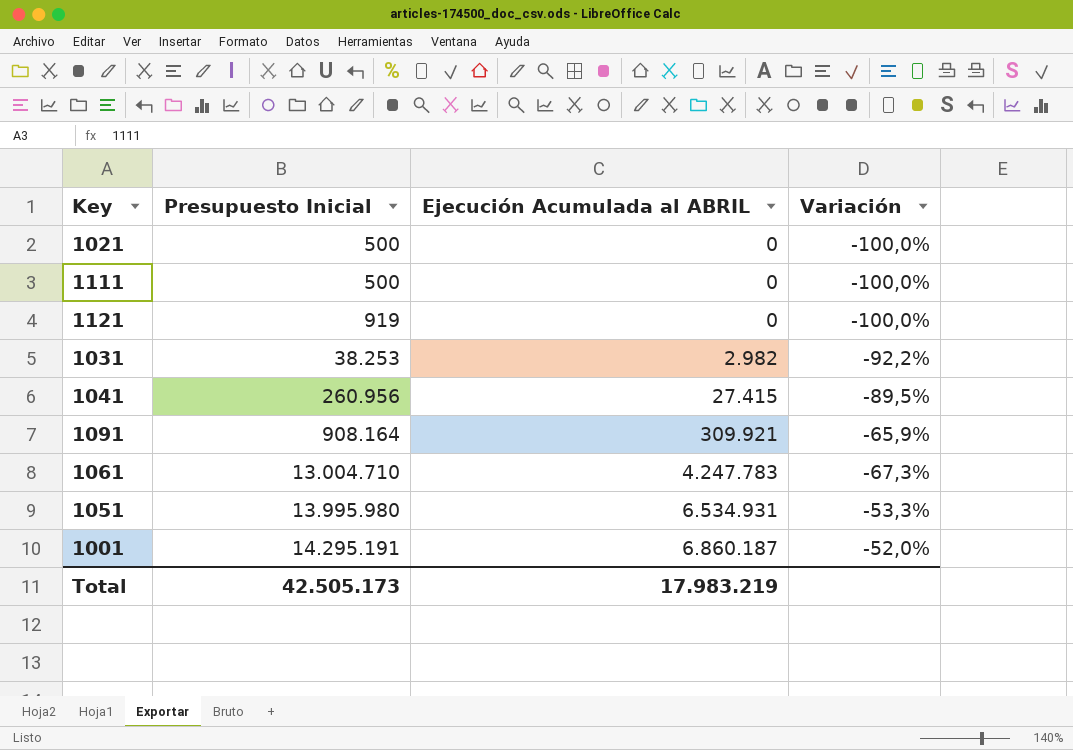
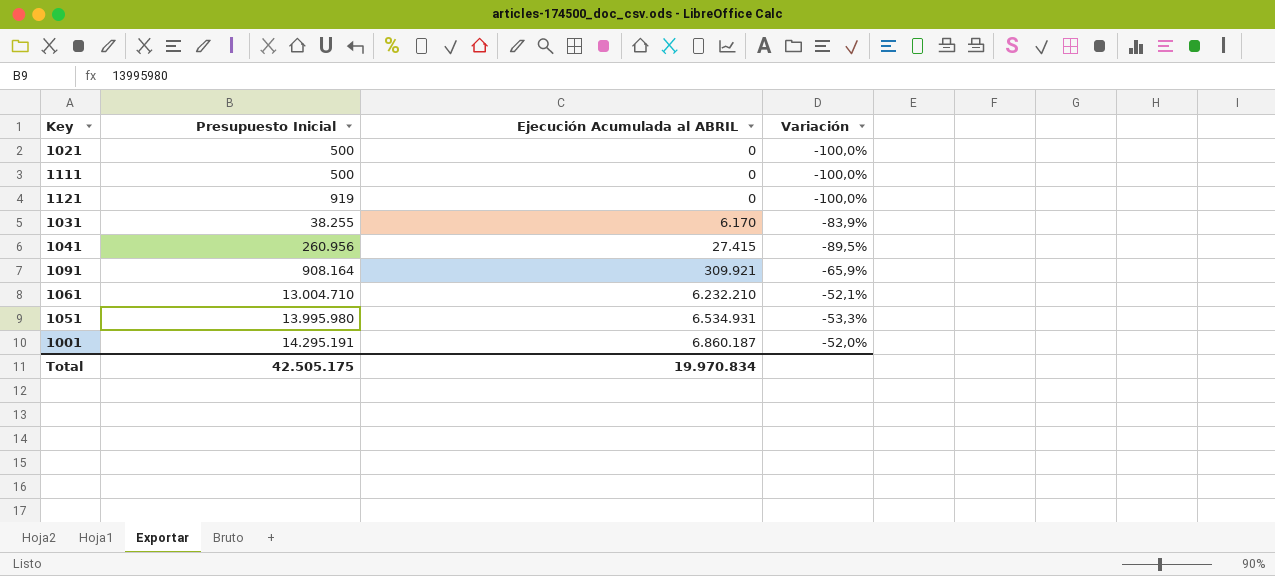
1031 | Presupuesto Inicial: 38.253 -> 38.255
1031 | Ejecución Acumulada al ABRIL: 2.982 -> 6.170
1031 | Variación: -92,2% -> -83,9%
1061 | Ejecución Acumulada al ABRIL: 4.247.783 -> 6.232.210
1061 | Variación: -67,3% -> -52,1%
Total | Presupuesto Inicial: 42.505.173 -> 42.505.175
Total | Ejecución Acumulada al ABRIL: 17.983.219 -> 19.970.834

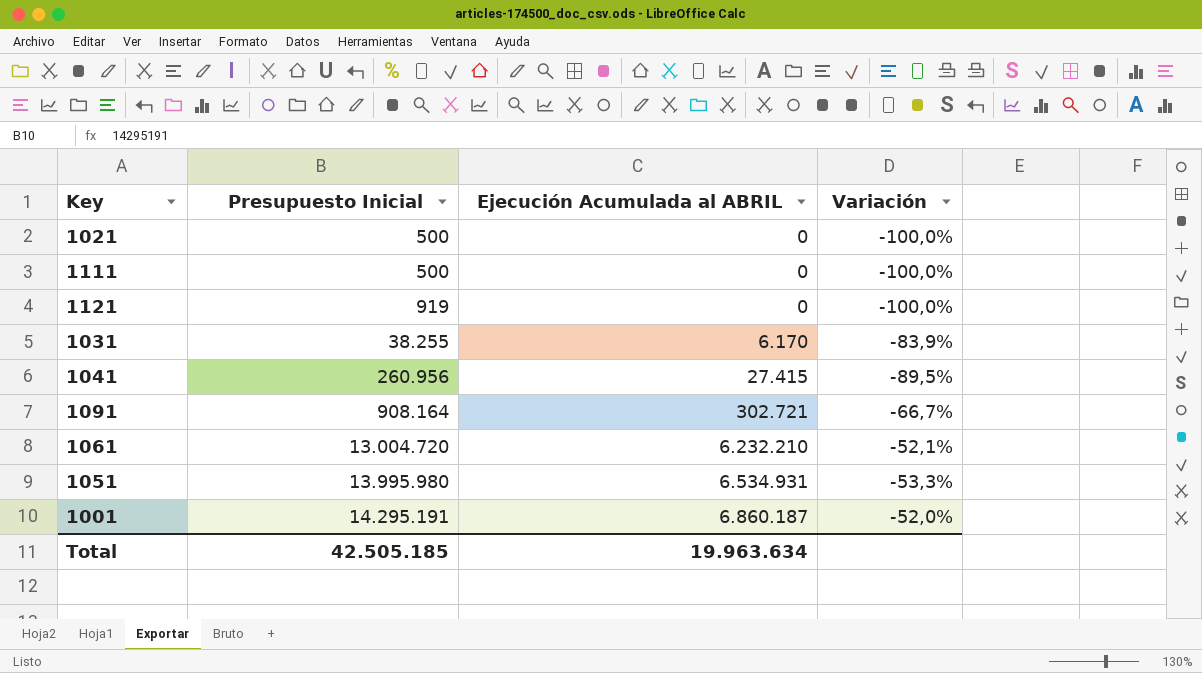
1091 | Ejecución Acumulada al ABRIL: 309.921 -> 302.721
1091 | Variación: -65,9% -> -66,7%
1061 | Presupuesto Inicial: 13.004.710 -> 13.004.720
Total | Presupuesto Inicial: 42.505.175 -> 42.505.185
Total | Ejecución Acumulada al ABRIL: 19.970.834 -> 19.963.634

